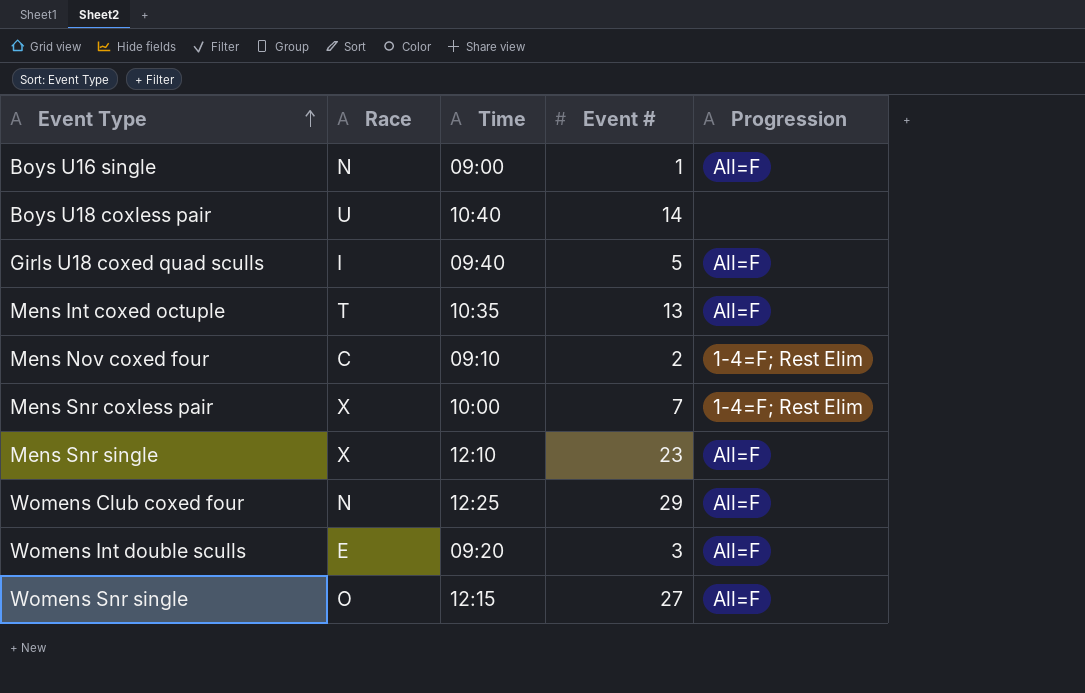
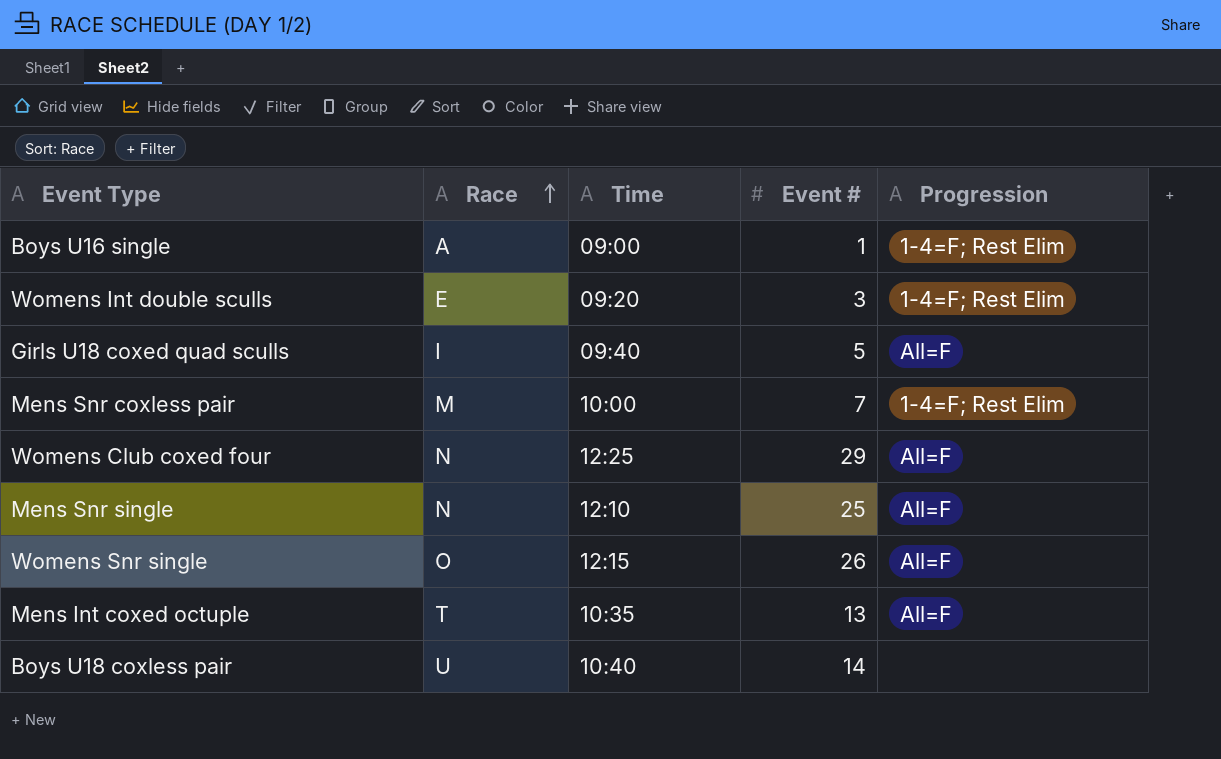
row order: Event Type ascending -> Race ascending
row Mens Nov coxed four: C | 09:10 | 2 | 1-4=F; Rest Elim -> none
Boys U16 single | Race: N -> A
Boys U16 single | Progression: All=F -> 1-4=F; Rest Elim
Womens Int double sculls | Progression: All=F -> 1-4=F; Rest Elim
Mens Snr coxless pair | Race: X -> M
Mens Snr single | Race: X -> N
Mens Snr single | Event #: 23 -> 25
Womens Snr single | Event #: 27 -> 26

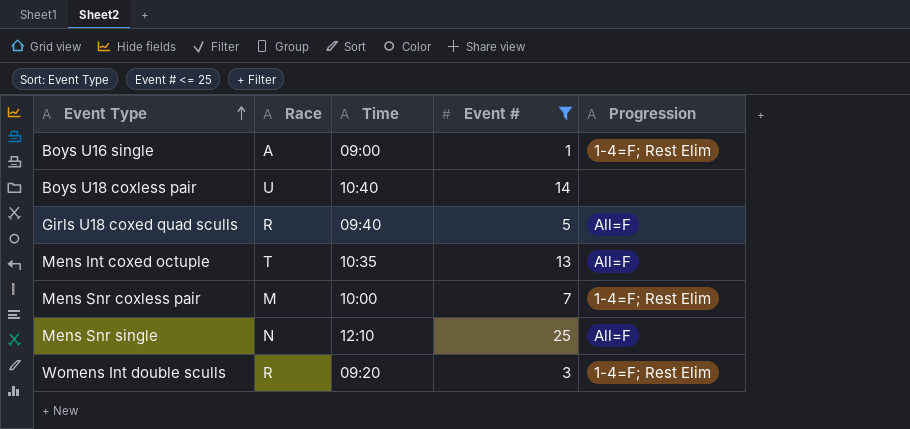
filter: none -> Event # <= 25
row order: Race ascending -> Event Type ascending
Girls U18 coxed quad sculls | Race: I -> R
Womens Int double sculls | Race: E -> R

